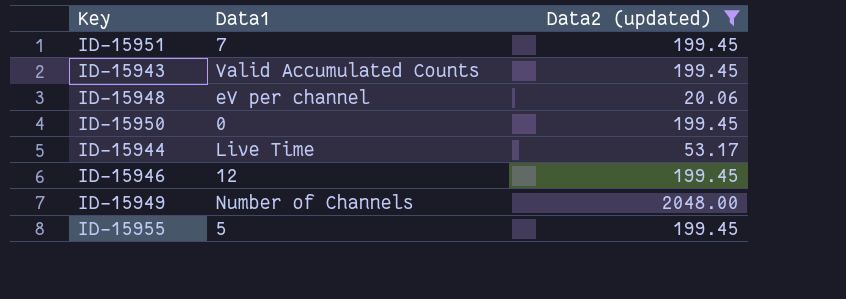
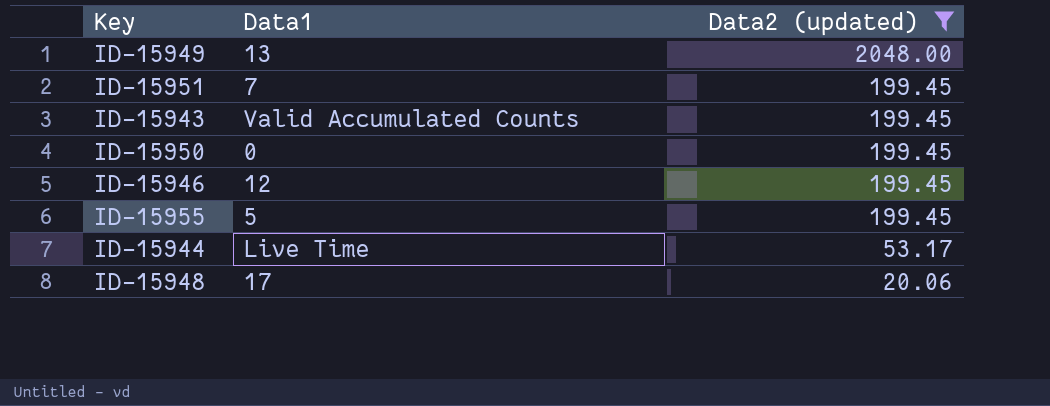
row order: none -> Data2 (updated) descending
ID-15949 | Data1: Number of Channels -> 13
ID-15948 | Data1: eV per channel -> 17

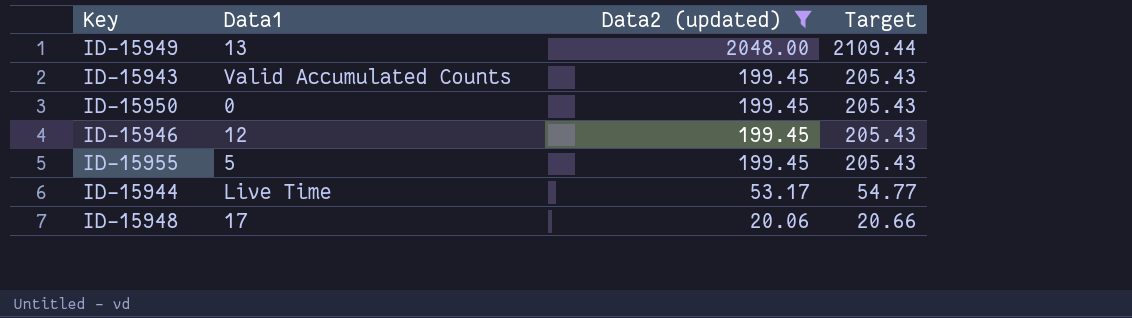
column Target | formula: none -> [Data2 (updated)] * 1.03
row ID-15951: 7 | 199.45 -> none

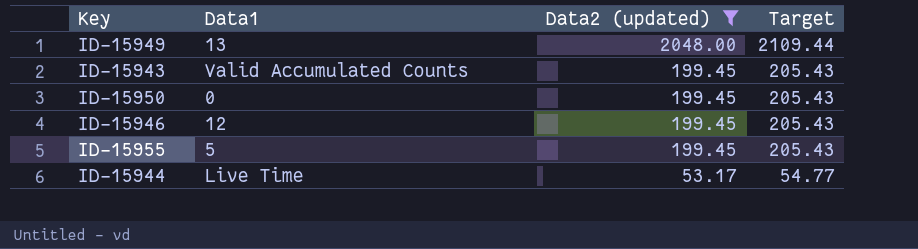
row ID-15948: 17 | 20.06 | 20.66 -> none

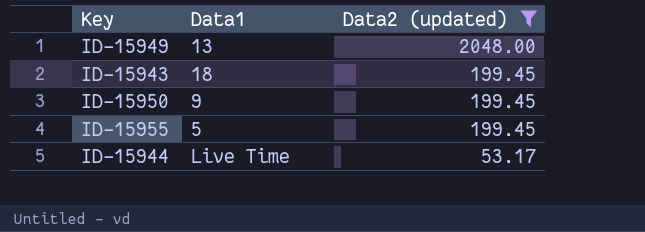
column Target | formula: [Data2 (updated)] * 1.03 -> none
row ID-15946: 12 | 199.45 | 205.43 -> none
ID-15943 | Data1: Valid Accumulated Counts -> 18
ID-15950 | Data1: 0 -> 9

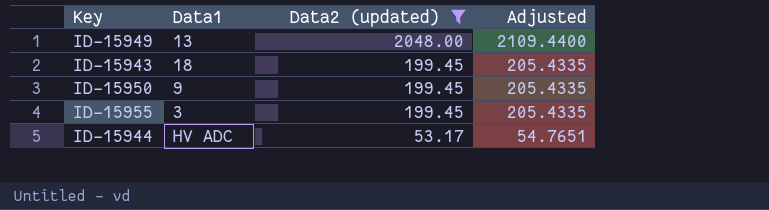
column Adjusted | formula: none -> [Data2 (updated)] * 1.03
ID-15955 | Data1: 5 -> 3
ID-15944 | Data1: Live Time -> HV ADC

